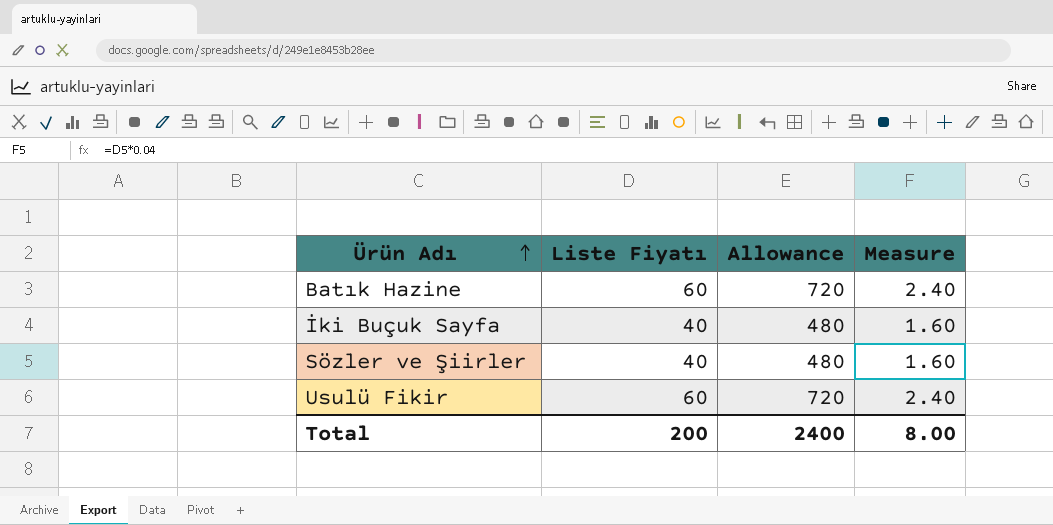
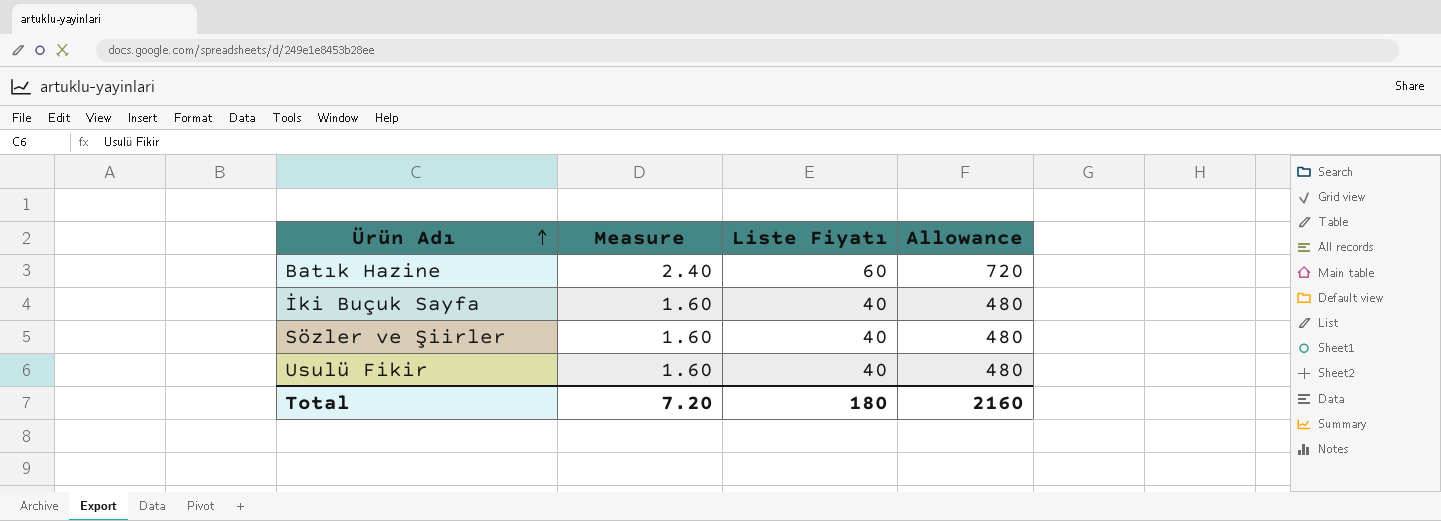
column Measure | position: 4 -> 2
Usulü Fikir | Measure: 2.40 -> 1.60
Usulü Fikir | Liste Fiyatı: 60 -> 40
Usulü Fikir | Allowance: 720 -> 480
Total | Measure: 8.00 -> 7.20
Total | Liste Fiyatı: 200 -> 180
Total | Allowance: 2400 -> 2160

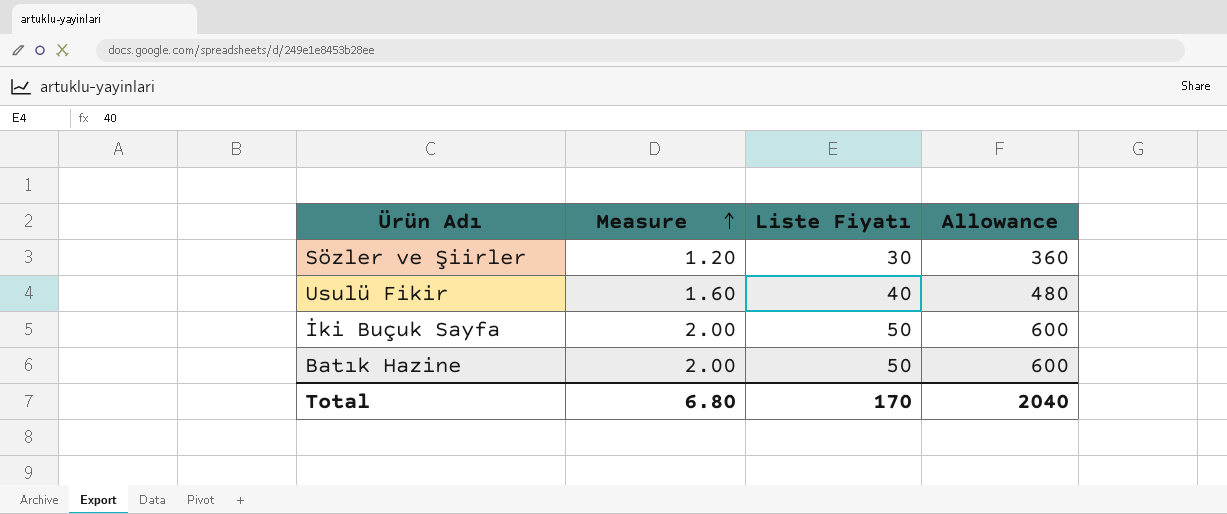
row order: Ürün Adı ascending -> Measure ascending
Sözler ve Şiirler | Measure: 1.60 -> 1.20
Sözler ve Şiirler | Liste Fiyatı: 40 -> 30
Sözler ve Şiirler | Allowance: 480 -> 360
İki Buçuk Sayfa | Measure: 1.60 -> 2.00
İki Buçuk Sayfa | Liste Fiyatı: 40 -> 50
İki Buçuk Sayfa | Allowance: 480 -> 600
Batık Hazine | Measure: 2.40 -> 2.00
Batık Hazine | Liste Fiyatı: 60 -> 50
Batık Hazine | Allowance: 720 -> 600
Total | Measure: 7.20 -> 6.80
Total | Liste Fiyatı: 180 -> 170
Total | Allowance: 2160 -> 2040

